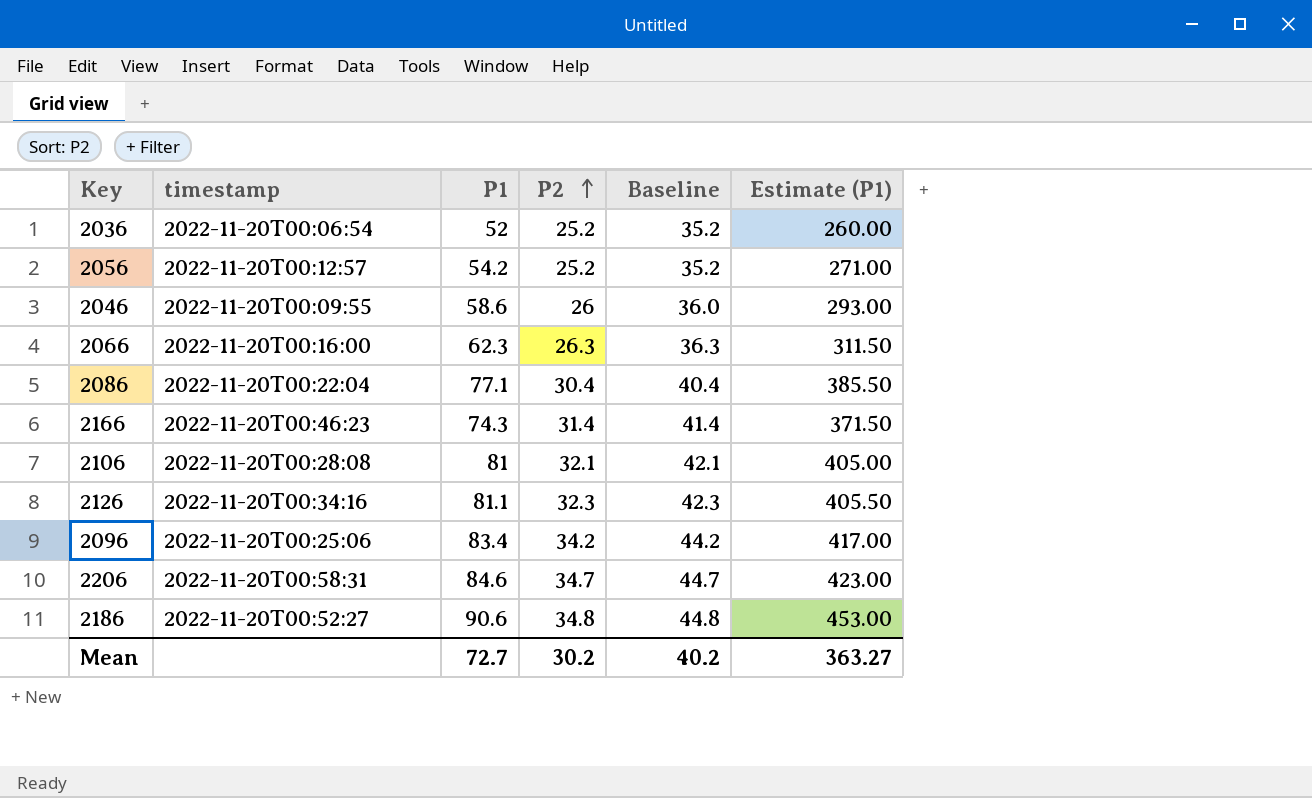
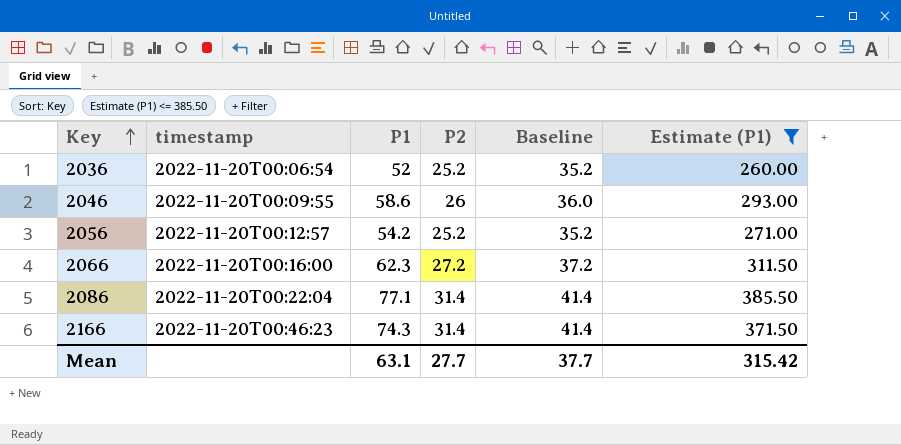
filter: none -> Estimate (P1) <= 385.50
row order: P2 ascending -> Key ascending
2066 | P2: 26.3 -> 27.2
2066 | Baseline: 36.3 -> 37.2
2086 | P2: 30.4 -> 31.4
2086 | Baseline: 40.4 -> 41.4
Mean | P1: 72.7 -> 63.1
Mean | P2: 30.2 -> 27.7
Mean | Baseline: 40.2 -> 37.7
Mean | Estimate (P1): 363.27 -> 315.42

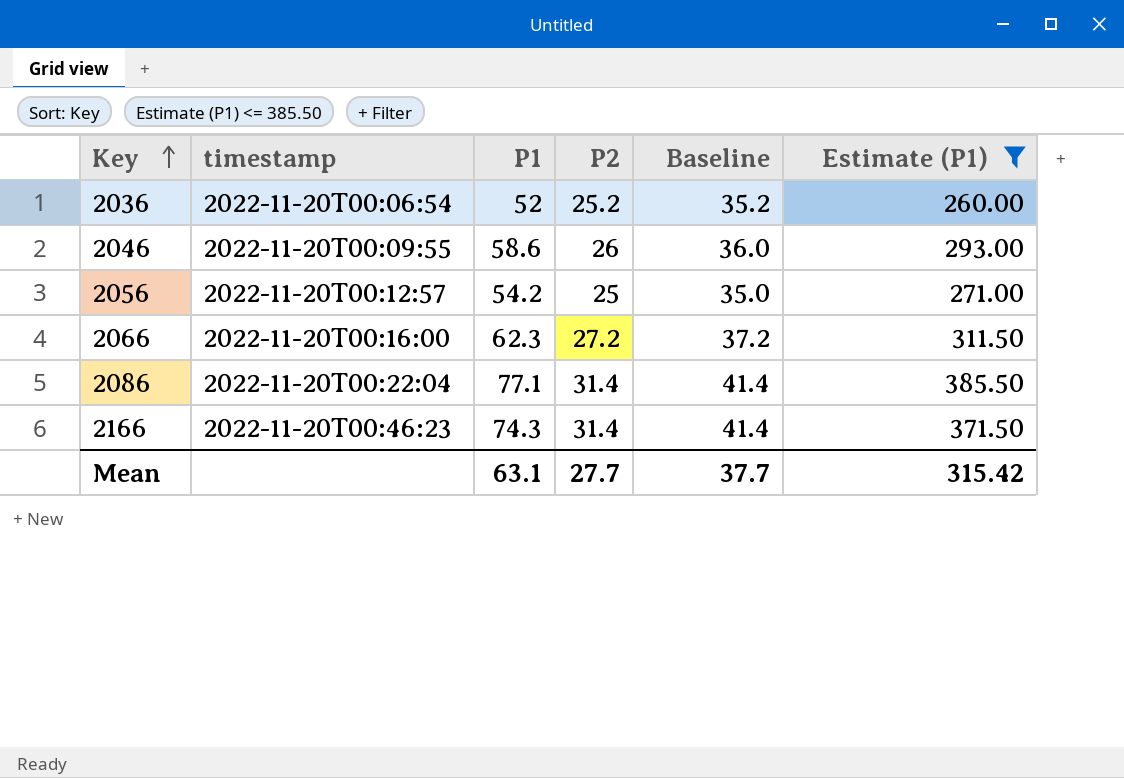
2056 | P2: 25.2 -> 25
2056 | Baseline: 35.2 -> 35.0

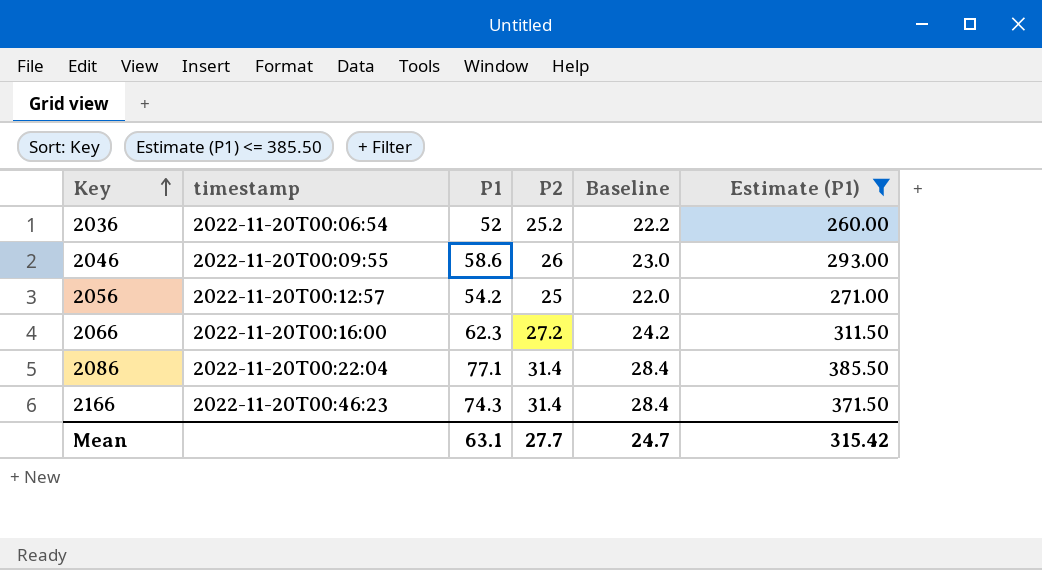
column Baseline | formula: [P2] + 10 -> [P2] - 3
Mean | Baseline: 37.7 -> 24.7

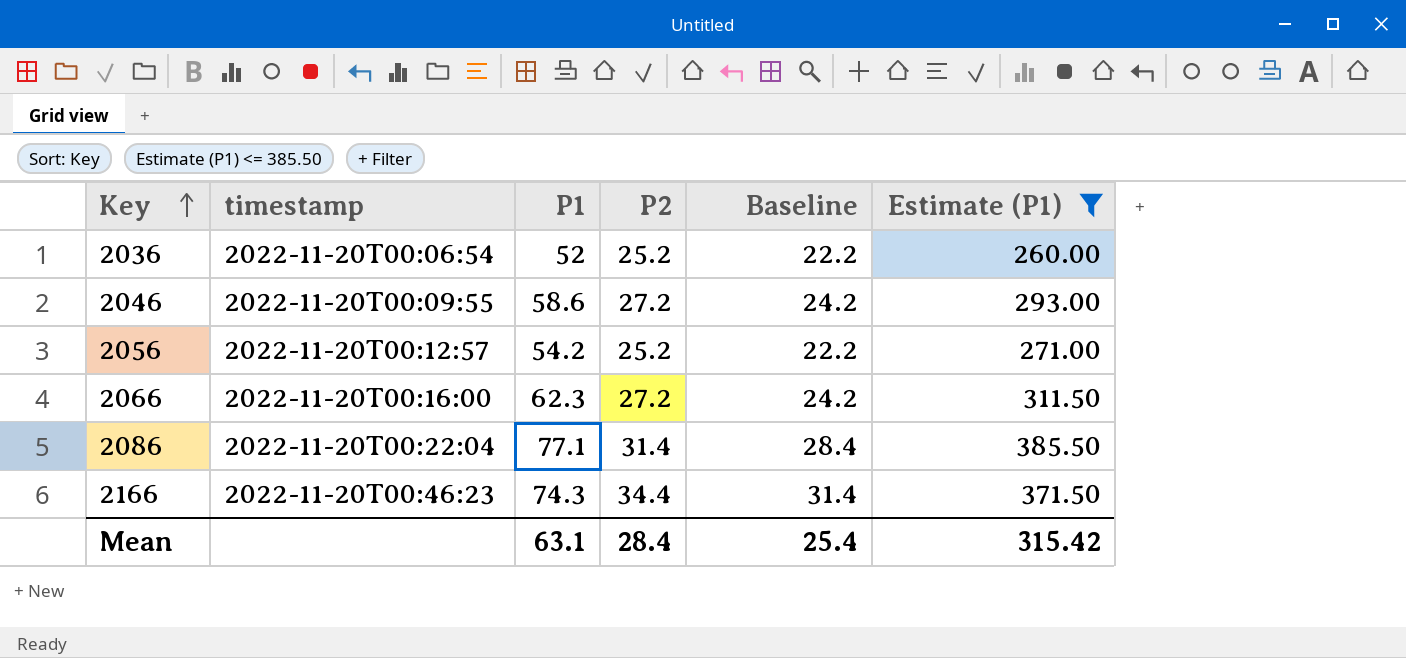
2046 | P2: 26 -> 27.2
2046 | Baseline: 23.0 -> 24.2
2056 | P2: 25 -> 25.2
2056 | Baseline: 22.0 -> 22.2
2166 | P2: 31.4 -> 34.4
2166 | Baseline: 28.4 -> 31.4
Mean | P2: 27.7 -> 28.4
Mean | Baseline: 24.7 -> 25.4

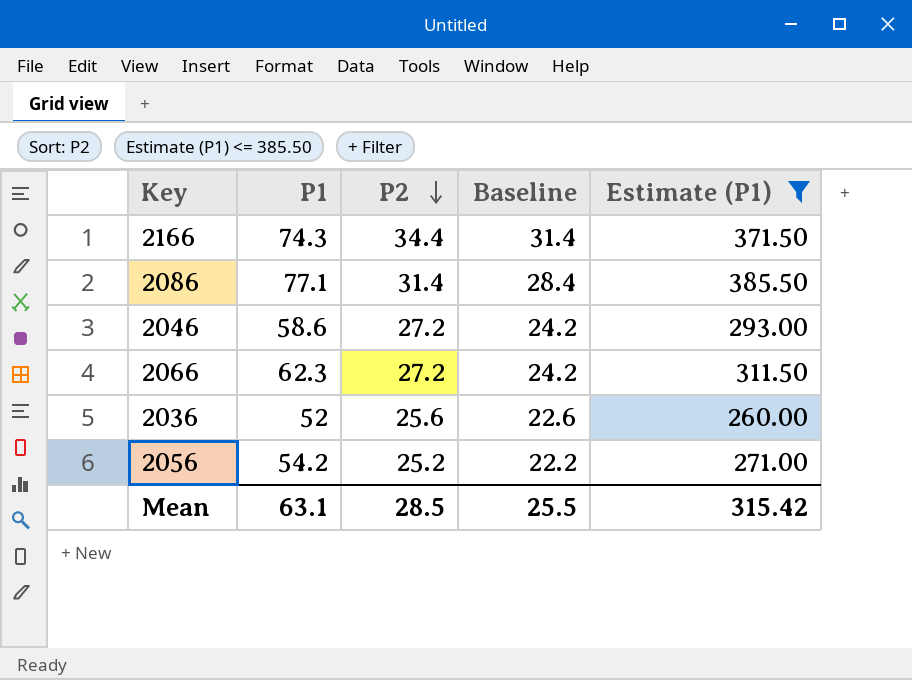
row order: Key ascending -> P2 descending
column timestamp | position: 2 -> none
2036 | P2: 25.2 -> 25.6
2036 | Baseline: 22.2 -> 22.6
Mean | P2: 28.4 -> 28.5
Mean | Baseline: 25.4 -> 25.5

